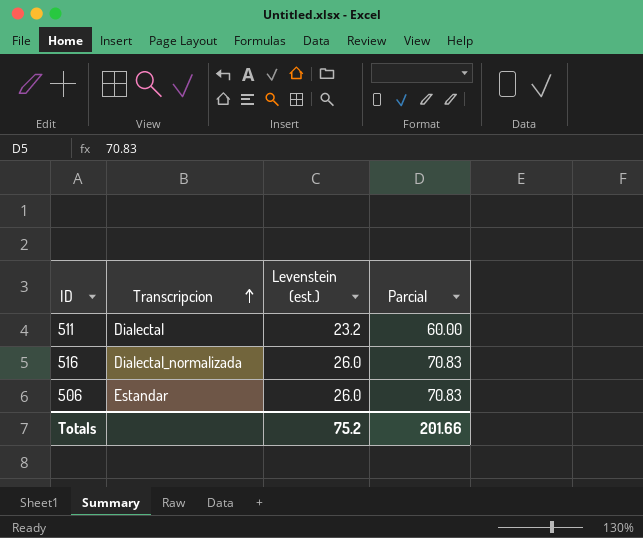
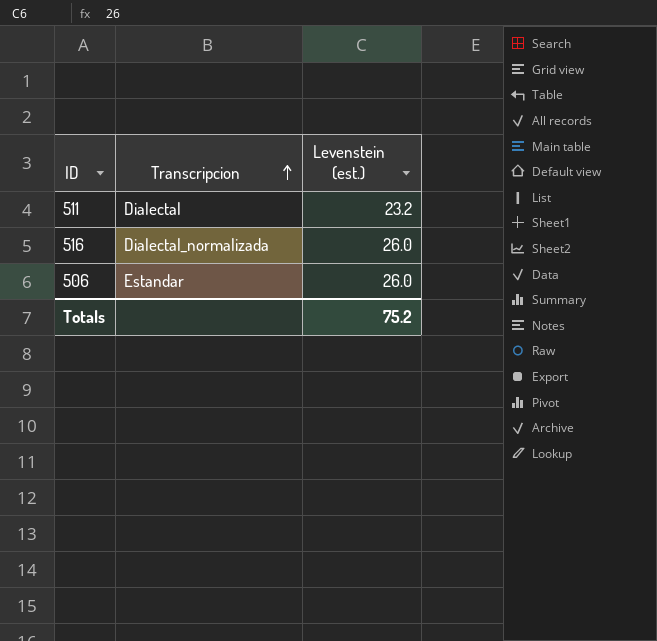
column Parcial | position: 4 -> none

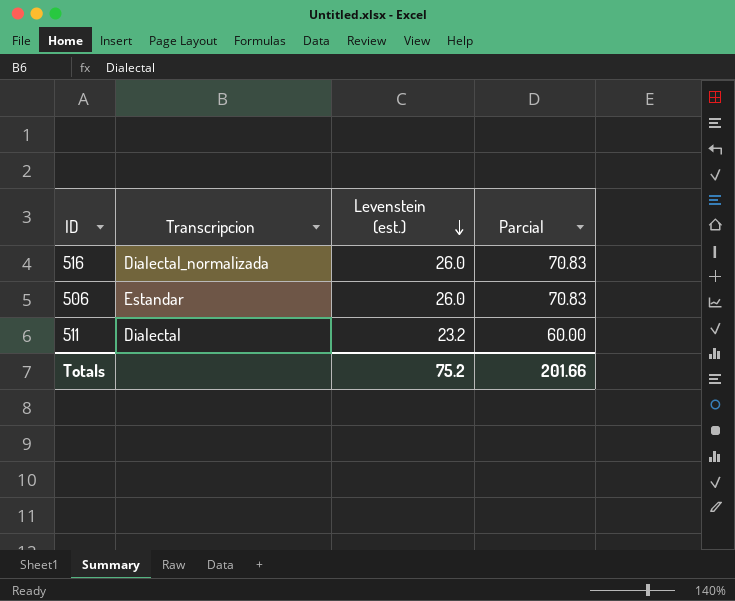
row order: Transcripcion ascending -> Levenstein (est.) descending
column Parcial | position: none -> 4

